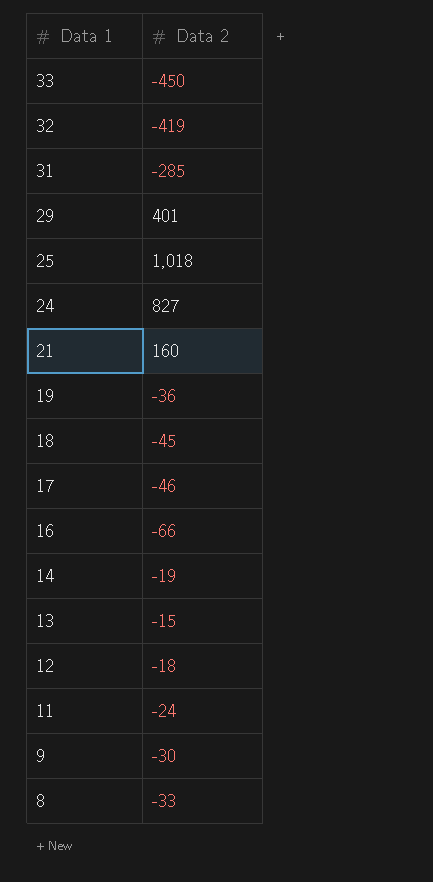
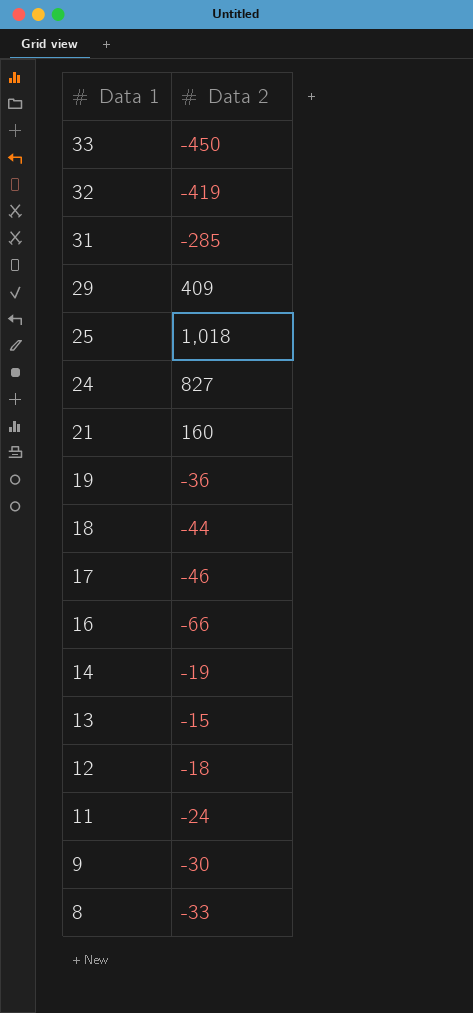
29 | Data 2: 401 -> 409
18 | Data 2: -45 -> -44

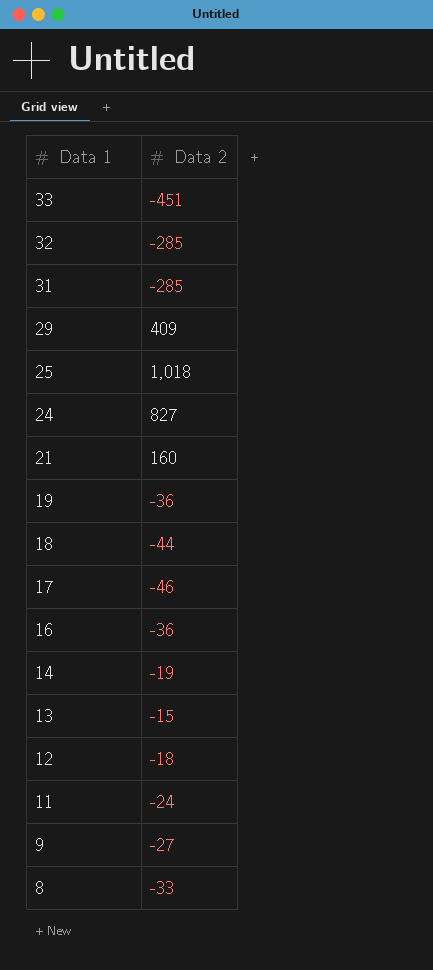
33 | Data 2: -450 -> -451
32 | Data 2: -419 -> -285
16 | Data 2: -66 -> -36
9 | Data 2: -30 -> -27

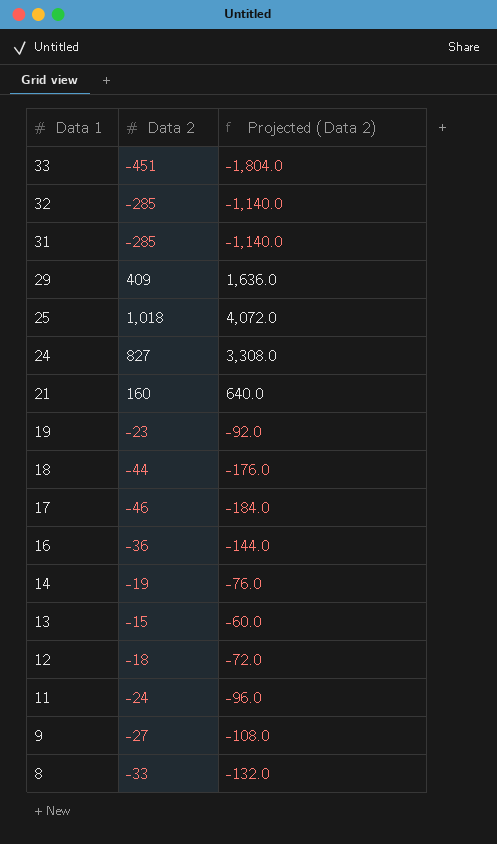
column Projected (Data 2) | formula: none -> [Data 2] * 4
19 | Data 2: -36 -> -23

